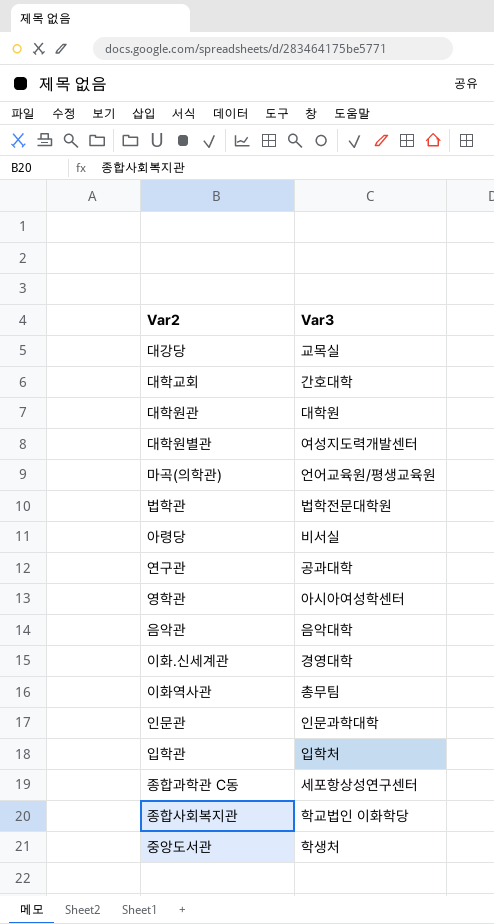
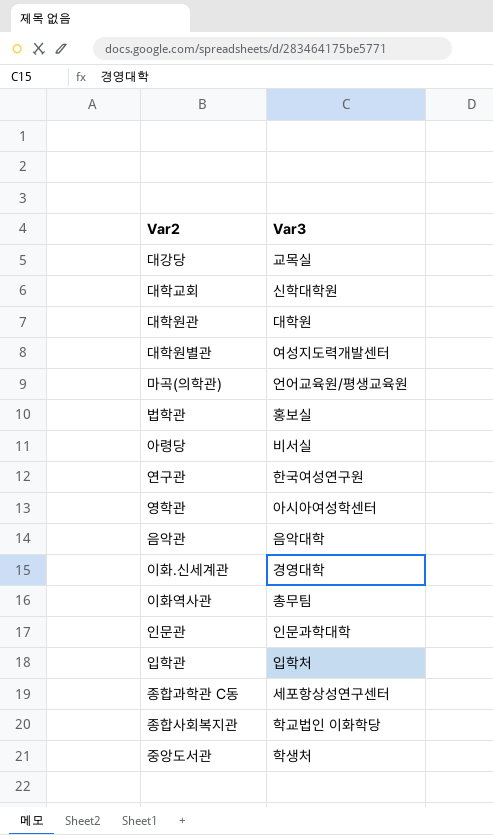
대학교회 | Var3: 간호대학 -> 신학대학원
법학관 | Var3: 법학전문대학원 -> 홍보실
연구관 | Var3: 공과대학 -> 한국여성연구원

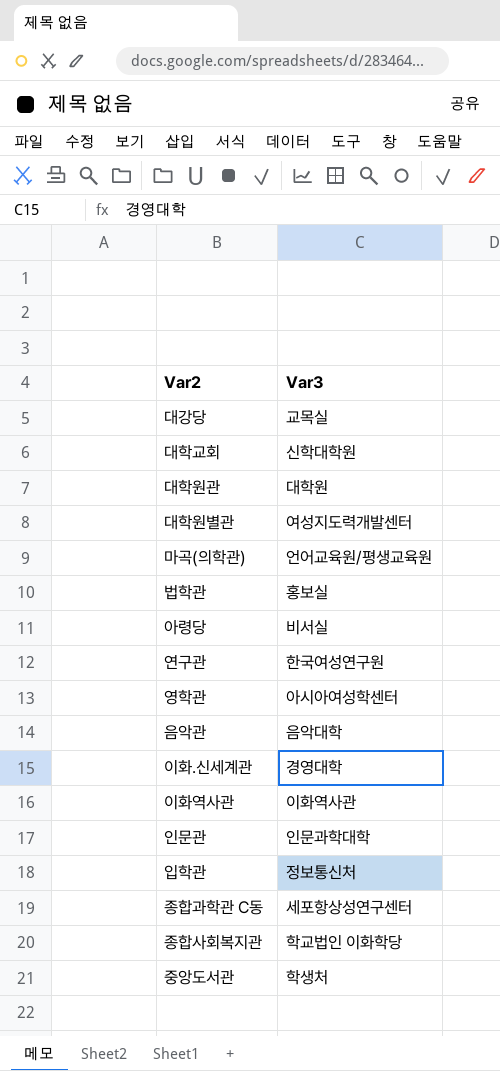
이화역사관 | Var3: 총무팀 -> 이화역사관
입학관 | Var3: 입학처 -> 정보통신처

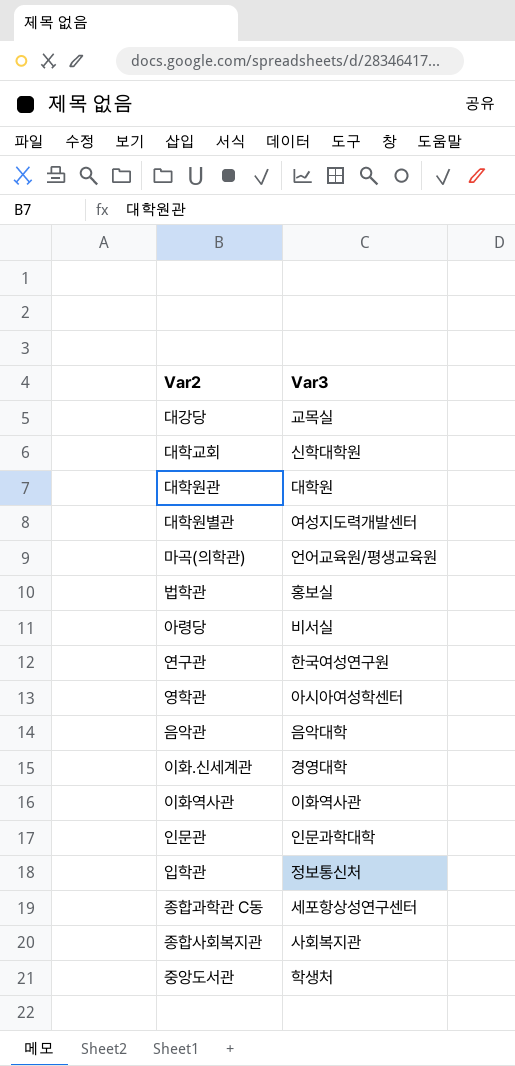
종합사회복지관 | Var3: 학교법인 이화학당 -> 사회복지관

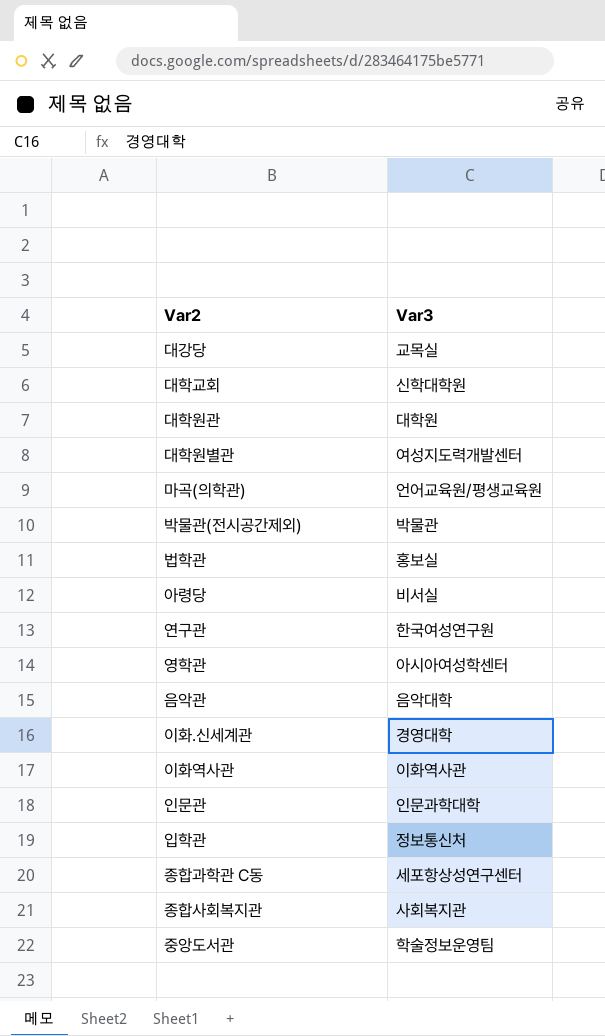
row 박물관(전시공간제외): none -> 박물관
중앙도서관 | Var3: 학생처 -> 학술정보운영팀

